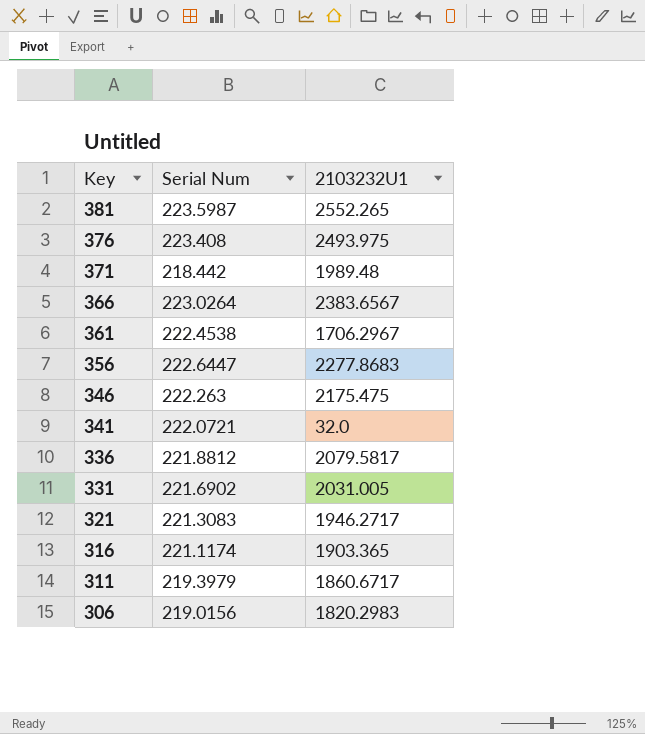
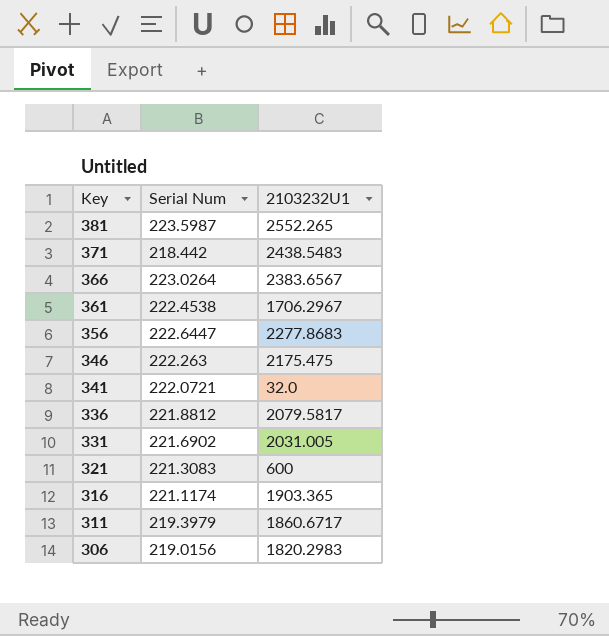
row 376: 223.408 | 2493.975 -> none
371 | 2103232U1: 1989.48 -> 2438.5483
321 | 2103232U1: 1946.2717 -> 600

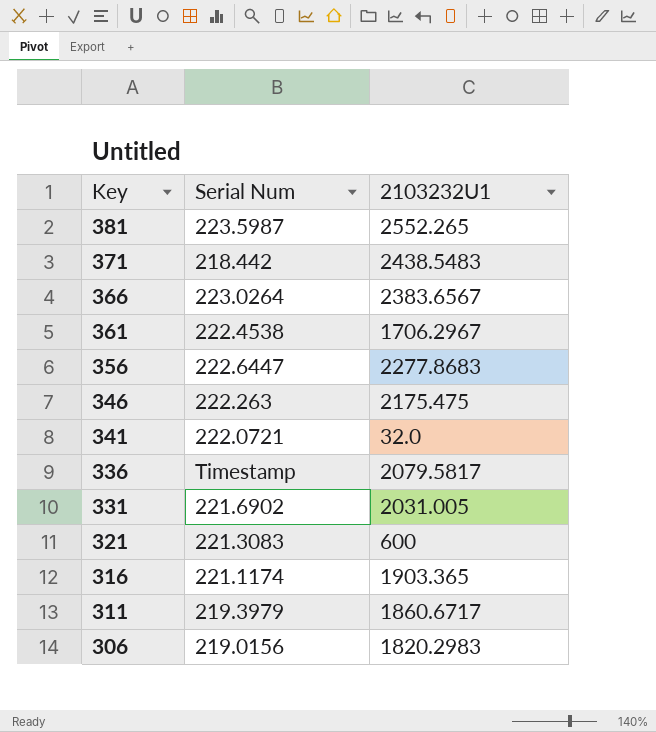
336 | Serial Num: 221.8812 -> Timestamp

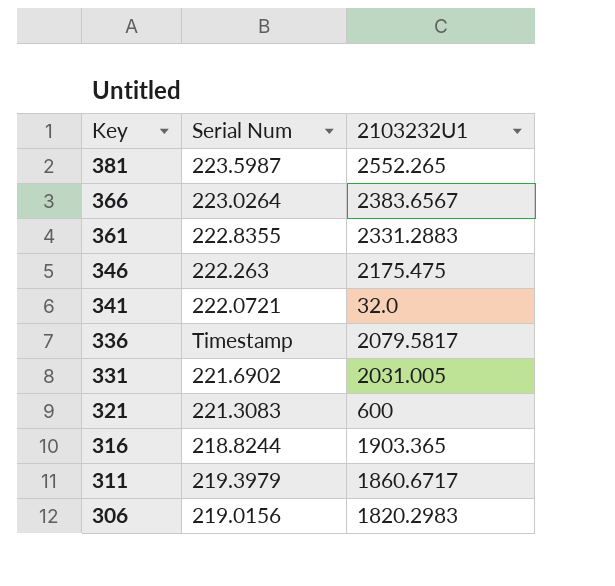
row 371: 218.442 | 2438.5483 -> none
row 356: 222.6447 | 2277.8683 -> none
361 | Serial Num: 222.4538 -> 222.8355
361 | 2103232U1: 1706.2967 -> 2331.2883
316 | Serial Num: 221.1174 -> 218.8244

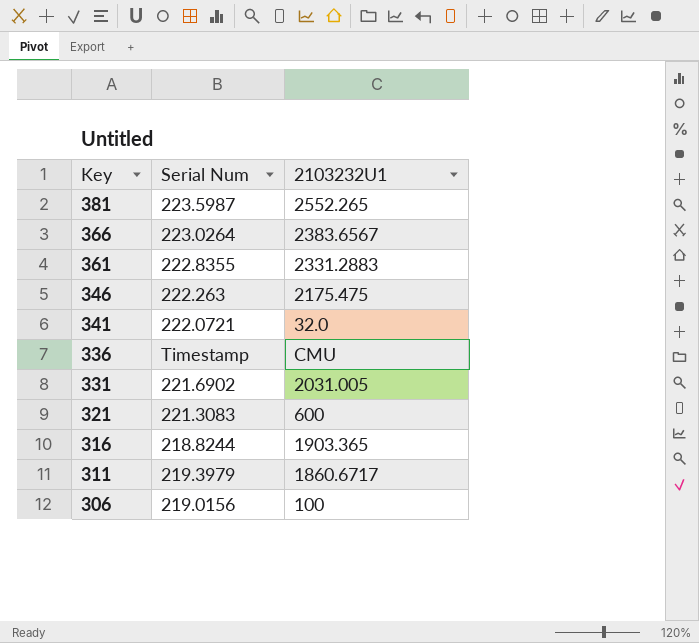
336 | 2103232U1: 2079.5817 -> CMU
306 | 2103232U1: 1820.2983 -> 100

